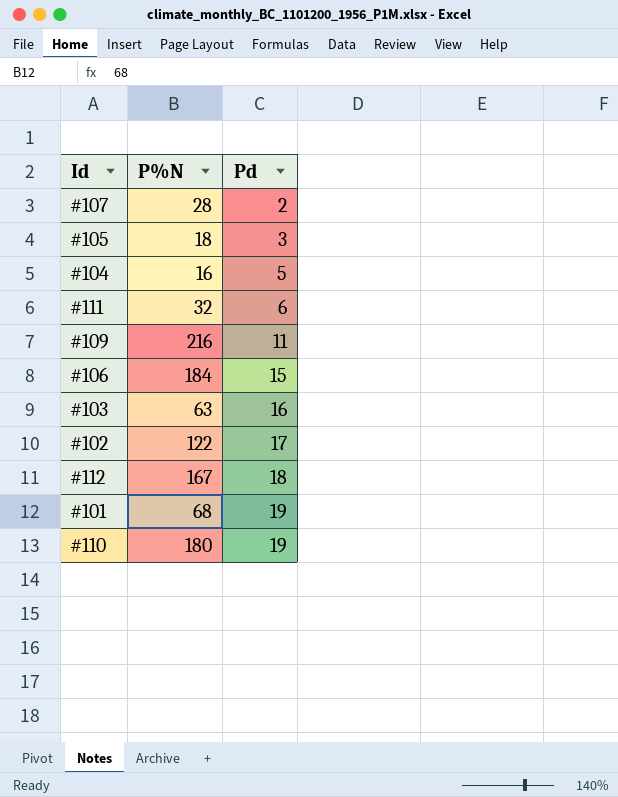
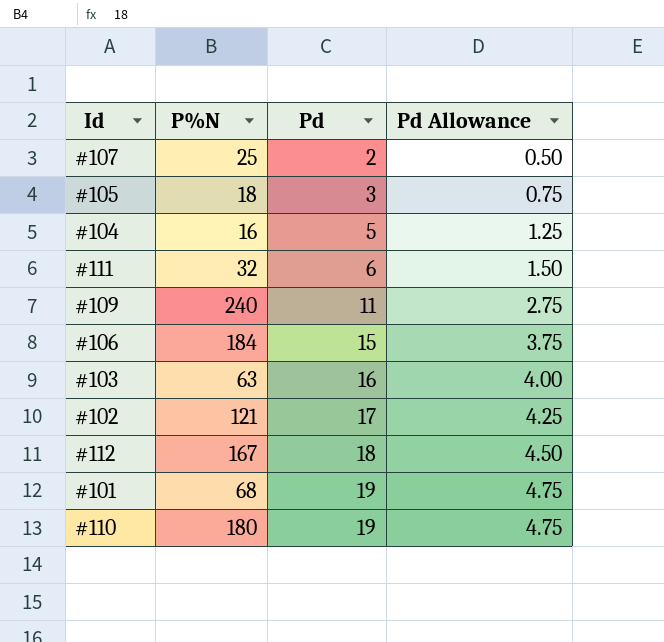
column Pd Allowance | formula: none -> [Pd] * 0.25
#107 | P%N: 28 -> 25
#109 | P%N: 216 -> 240
#102 | P%N: 122 -> 121

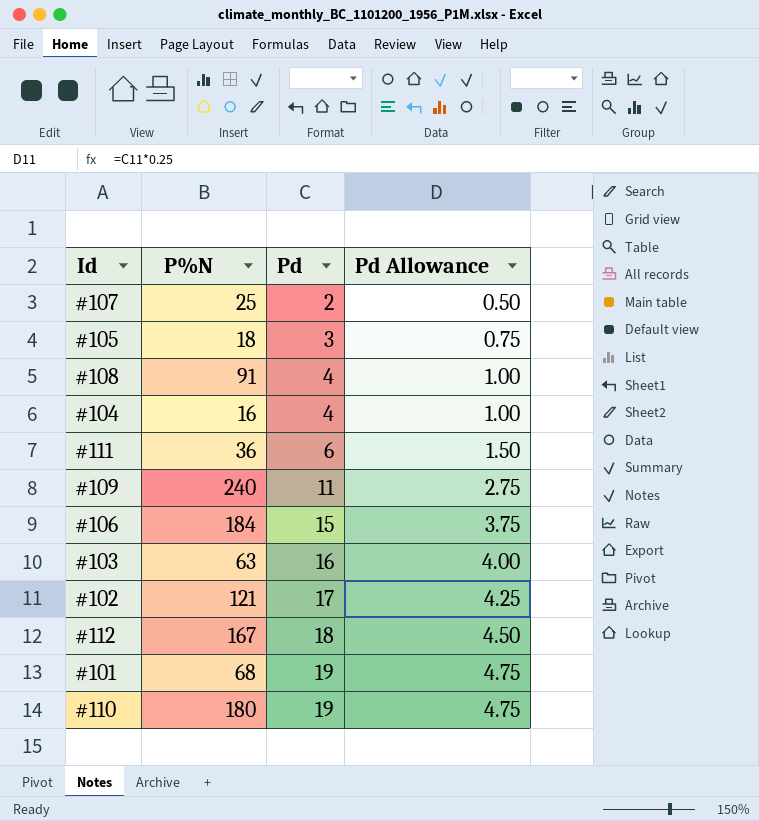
row #108: none -> 91 | 4 | 1.00
#104 | Pd: 5 -> 4
#104 | Pd Allowance: 1.25 -> 1.00
#111 | P%N: 32 -> 36

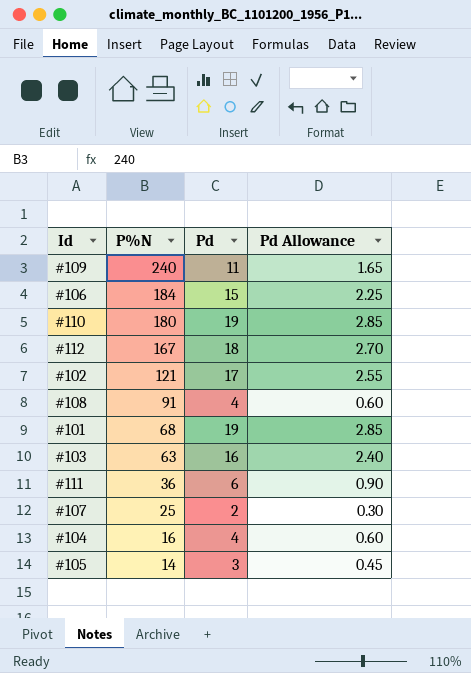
row order: Pd ascending -> P%N descending
column Pd Allowance | formula: [Pd] * 0.25 -> [Pd] * 0.15
#105 | P%N: 18 -> 14

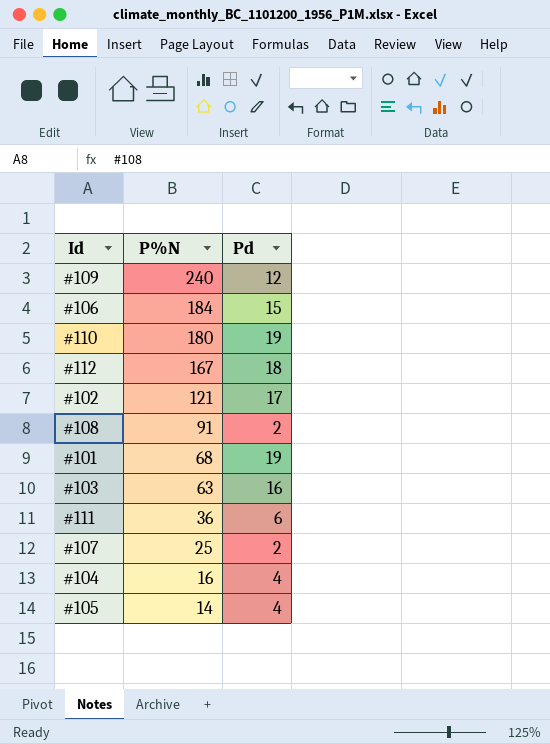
column Pd Allowance | formula: [Pd] * 0.15 -> none
#109 | Pd: 11 -> 12
#108 | Pd: 4 -> 2
#105 | Pd: 3 -> 4

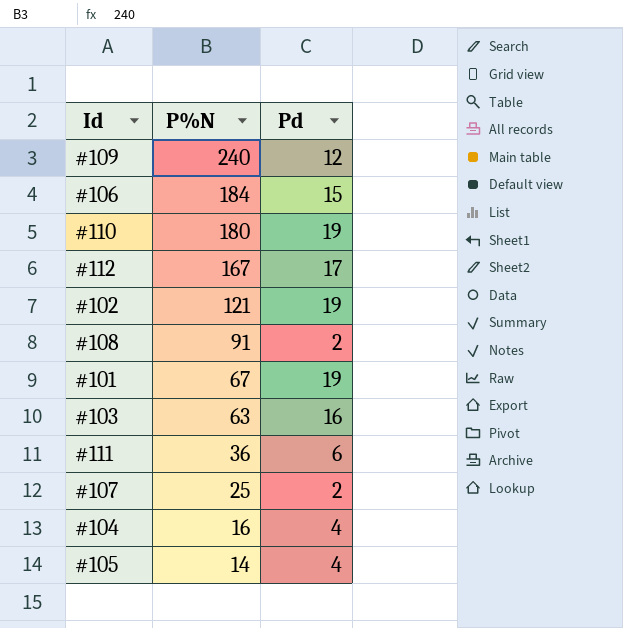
#112 | Pd: 18 -> 17
#102 | Pd: 17 -> 19
#101 | P%N: 68 -> 67

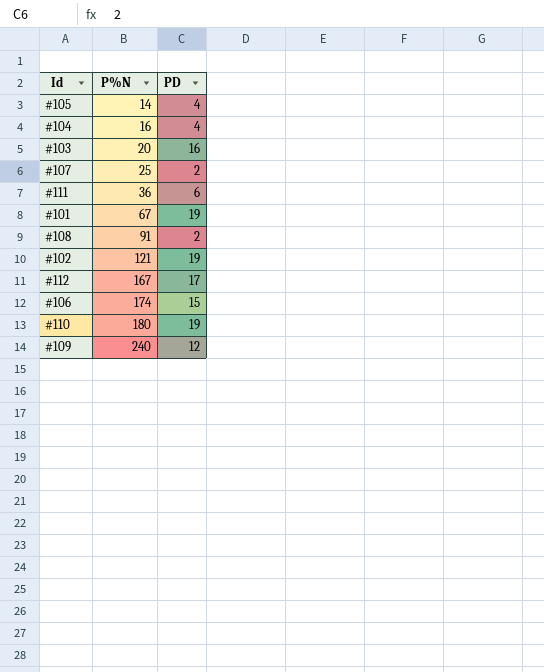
row order: P%N descending -> P%N ascending
column name: Pd -> PD
#103 | P%N: 63 -> 20
#106 | P%N: 184 -> 174

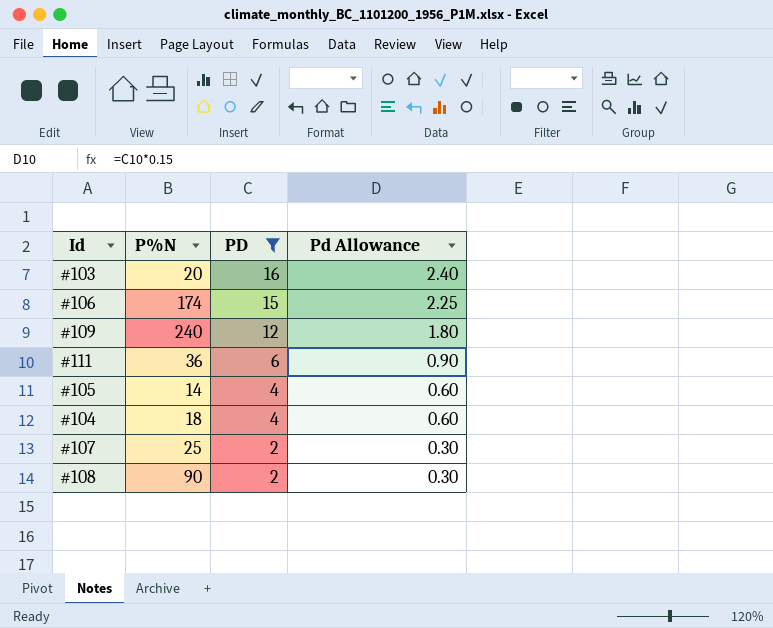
filter: none -> PD <= 16
row order: P%N ascending -> PD descending
column Pd Allowance | formula: none -> [PD] * 0.15
#104 | P%N: 16 -> 18
#108 | P%N: 91 -> 90

